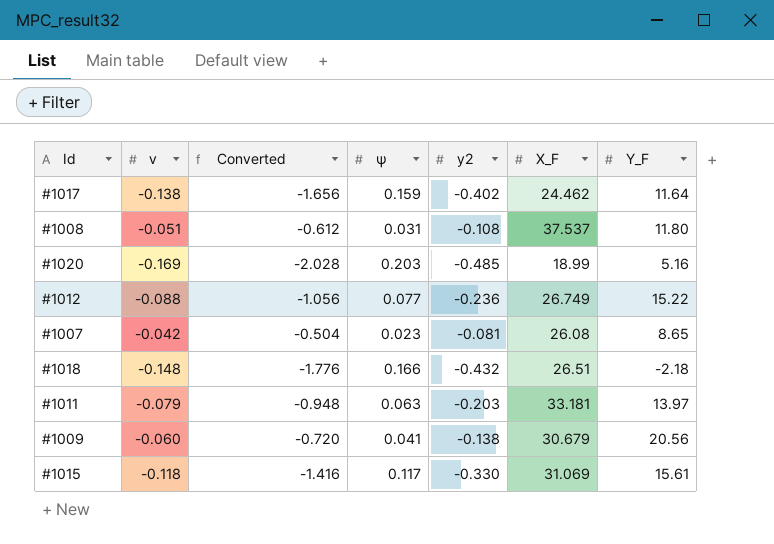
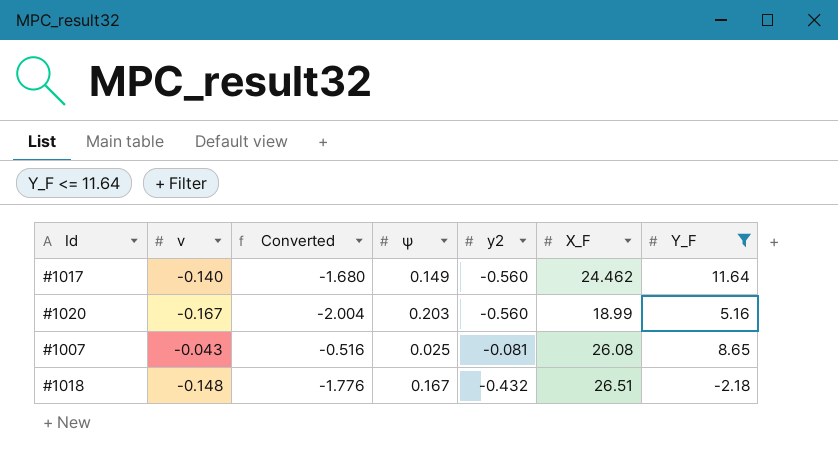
filter: none -> Y_F <= 11.64
#1017 | v: -0.138 -> -0.140
#1017 | Converted: -1.656 -> -1.680
#1017 | ψ: 0.159 -> 0.149
#1017 | y2: -0.402 -> -0.560
#1020 | v: -0.169 -> -0.167
#1020 | Converted: -2.028 -> -2.004
#1020 | y2: -0.485 -> -0.560
#1007 | v: -0.042 -> -0.043
#1007 | Converted: -0.504 -> -0.516
#1007 | ψ: 0.023 -> 0.025
#1018 | ψ: 0.166 -> 0.167

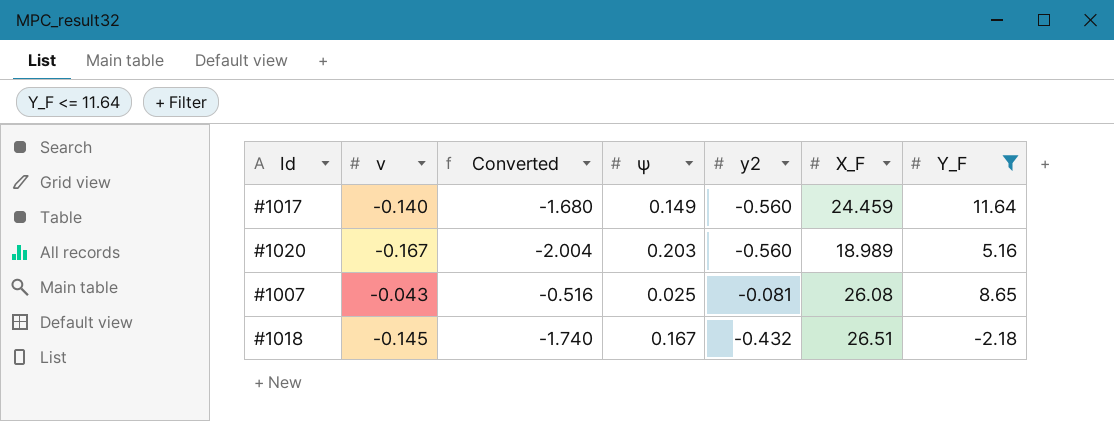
#1017 | X_F: 24.462 -> 24.459
#1020 | X_F: 18.99 -> 18.989
#1018 | v: -0.148 -> -0.145
#1018 | Converted: -1.776 -> -1.740

